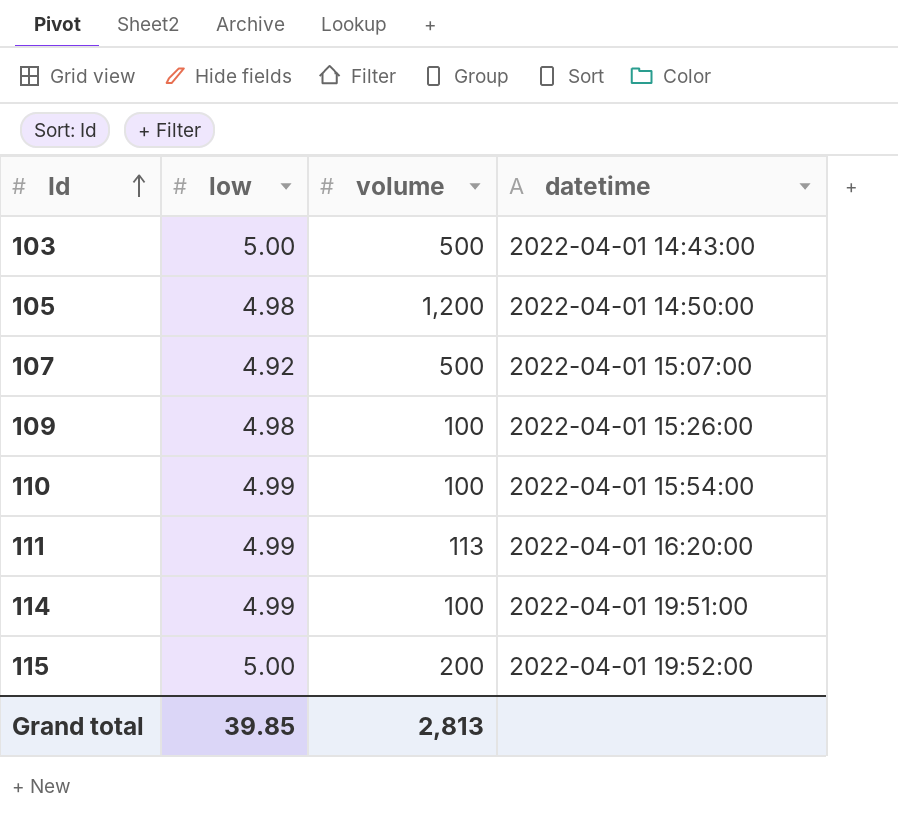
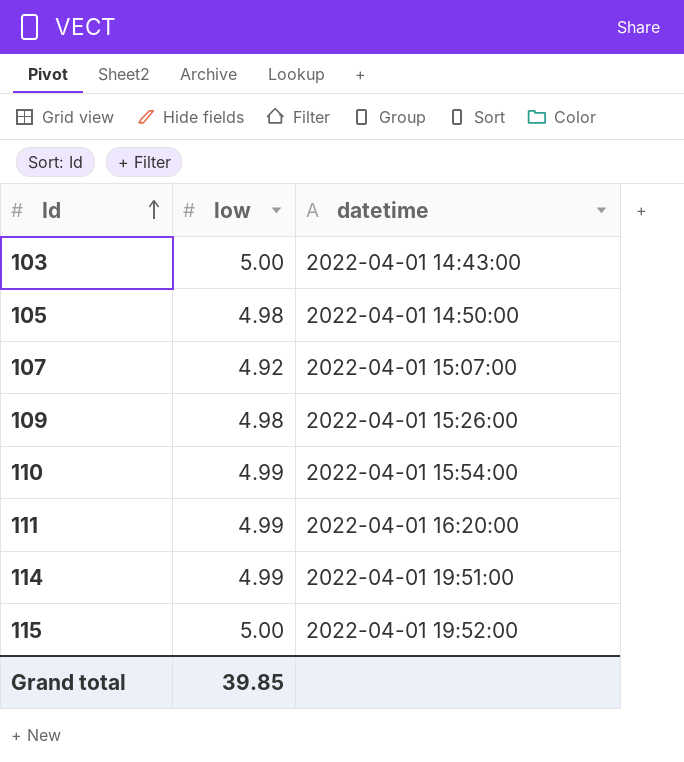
column volume | position: 3 -> none

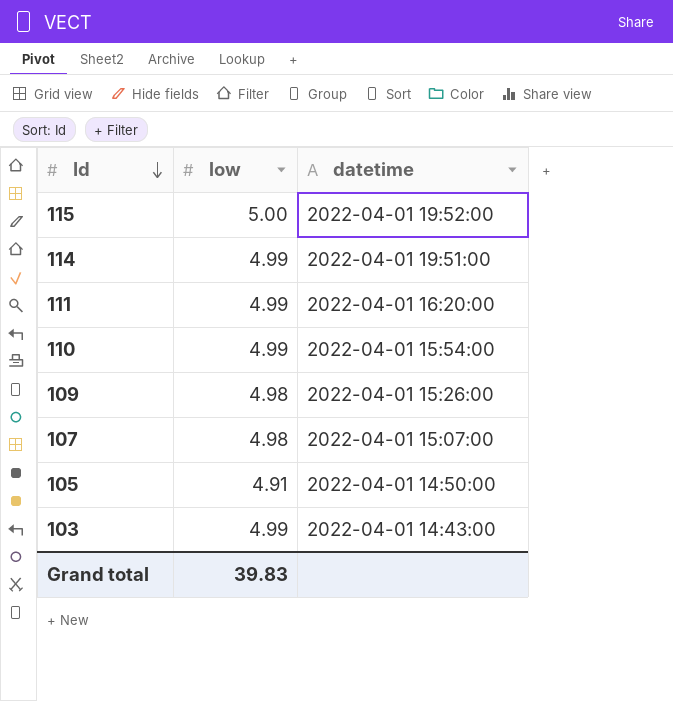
row order: Id ascending -> Id descending
107 | low: 4.92 -> 4.98
105 | low: 4.98 -> 4.91
103 | low: 5.00 -> 4.99
Grand total | low: 39.85 -> 39.83

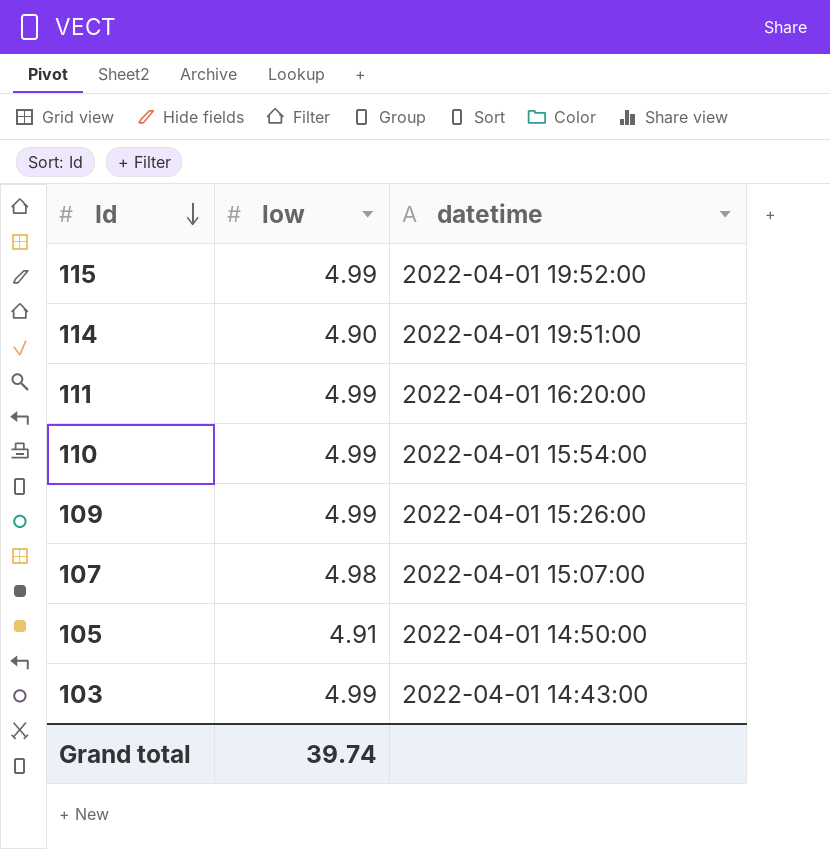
115 | low: 5.00 -> 4.99
114 | low: 4.99 -> 4.90
109 | low: 4.98 -> 4.99
Grand total | low: 39.83 -> 39.74

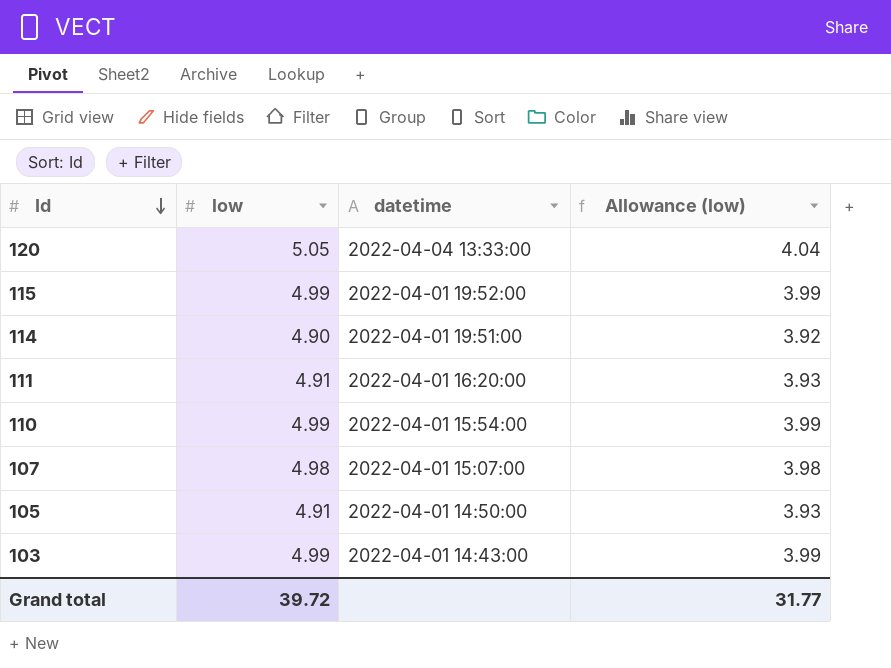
column Allowance (low) | formula: none -> [low] * 0.8
row 109: 4.99 | 2022-04-01 15:26:00 -> none
row 120: none -> 5.05 | 2022-04-04 13:33:00 | 4.04
111 | low: 4.99 -> 4.91
Grand total | low: 39.74 -> 39.72

